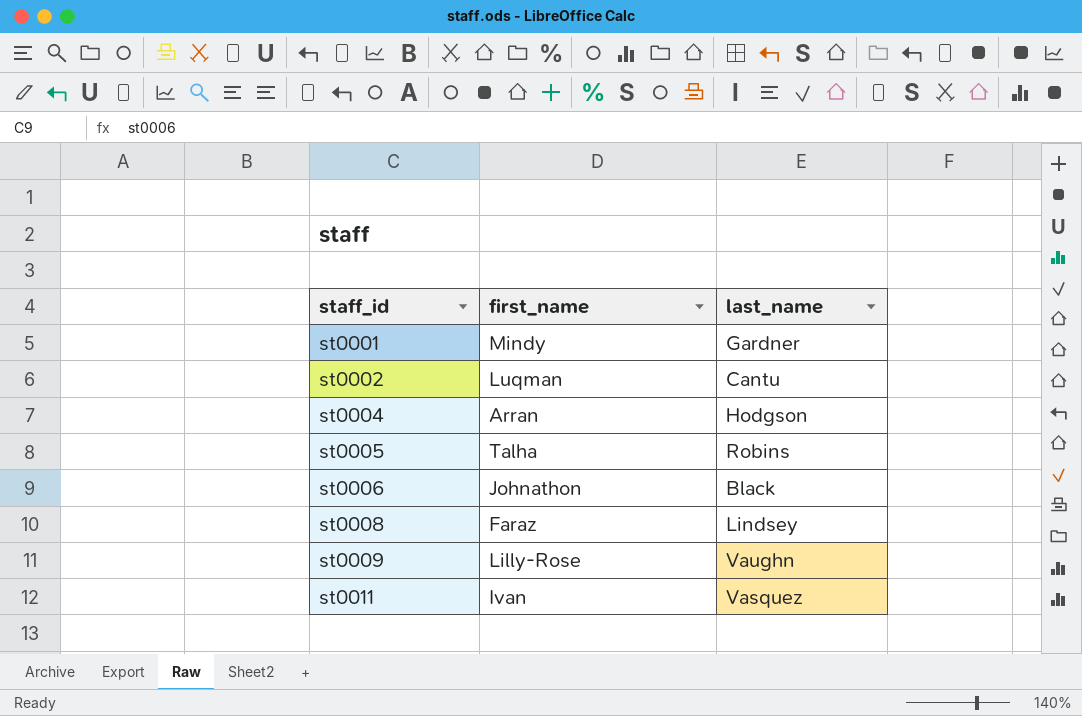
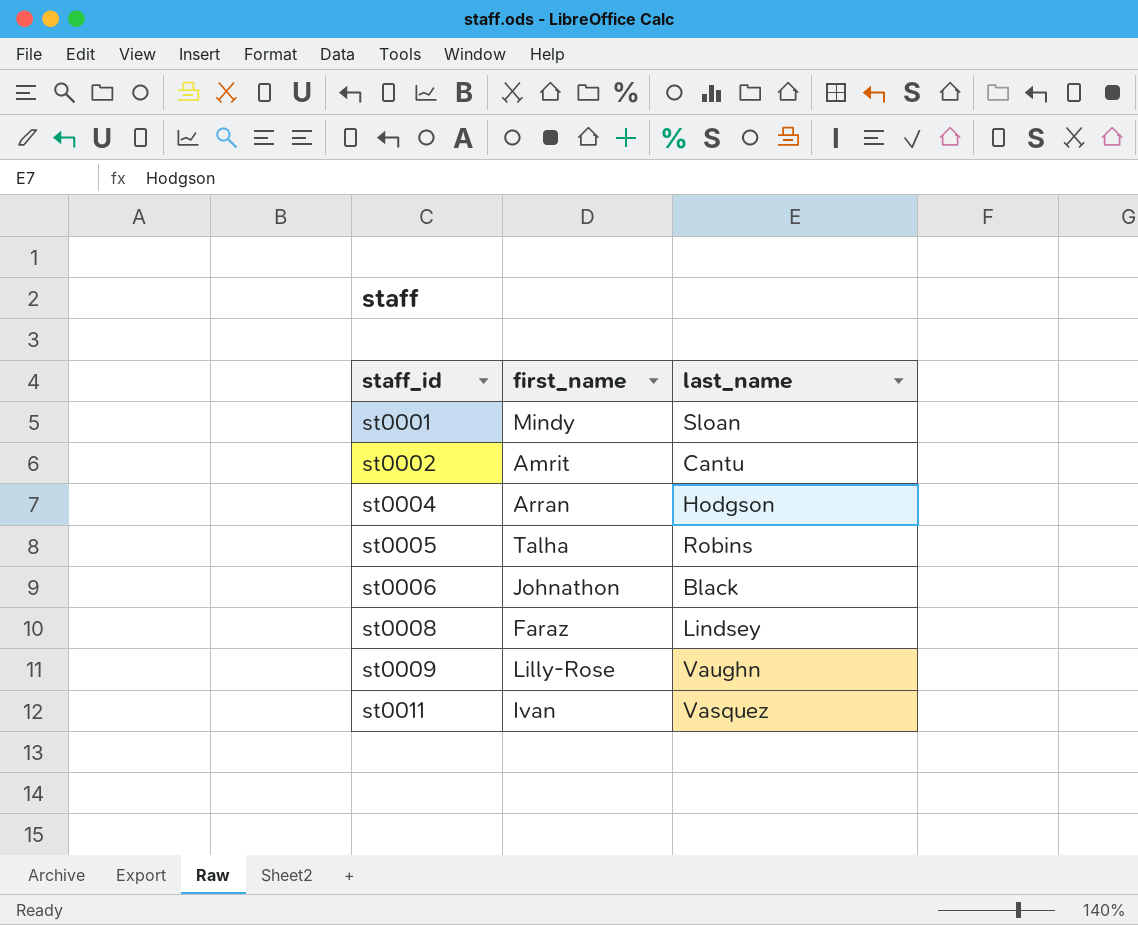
st0001 | last_name: Gardner -> Sloan
st0002 | first_name: Luqman -> Amrit

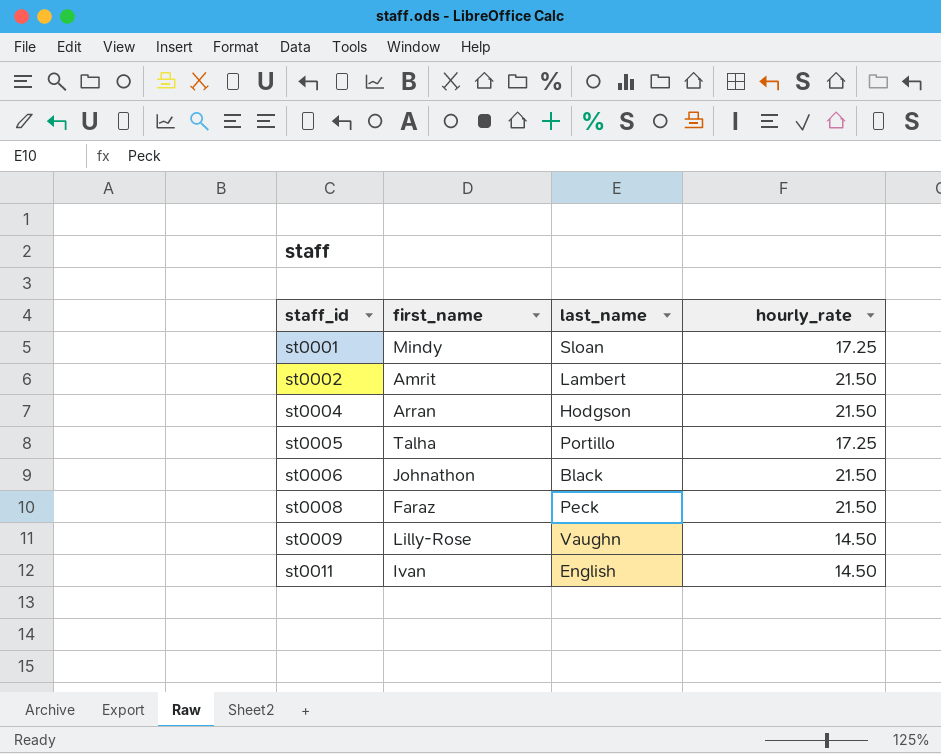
column hourly_rate | position: none -> 4
st0002 | last_name: Cantu -> Lambert
st0005 | last_name: Robins -> Portillo
st0008 | last_name: Lindsey -> Peck
st0011 | last_name: Vasquez -> English

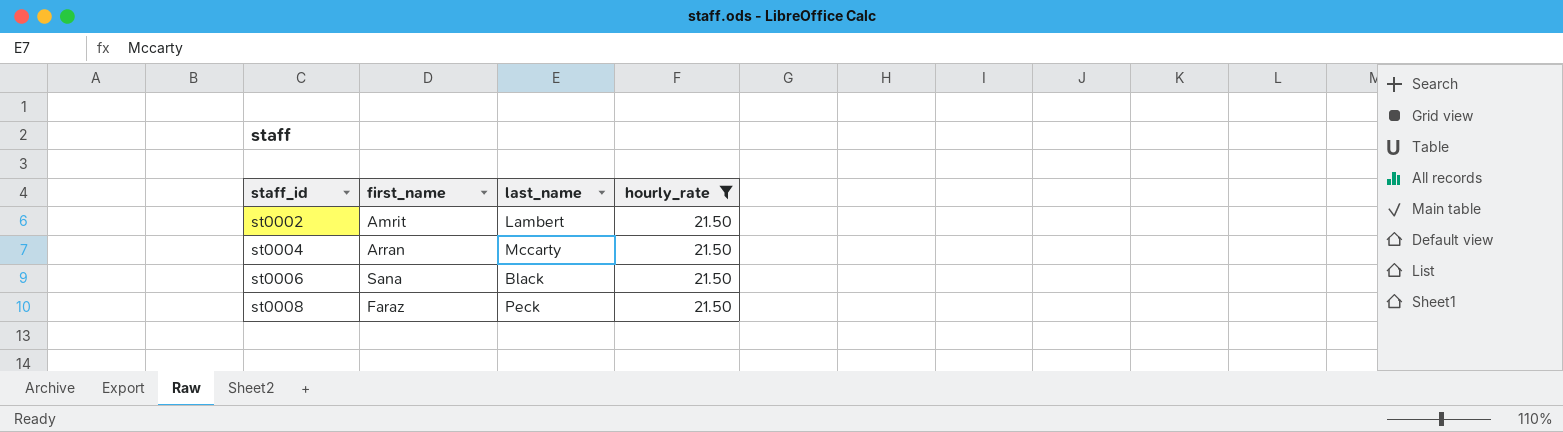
filter: none -> hourly_rate = 21.50
st0004 | last_name: Hodgson -> Mccarty
st0006 | first_name: Johnathon -> Sana

